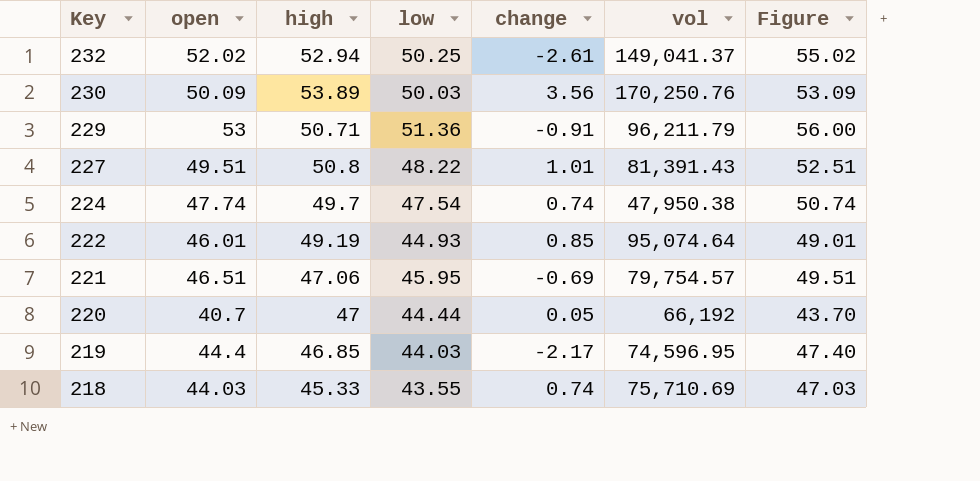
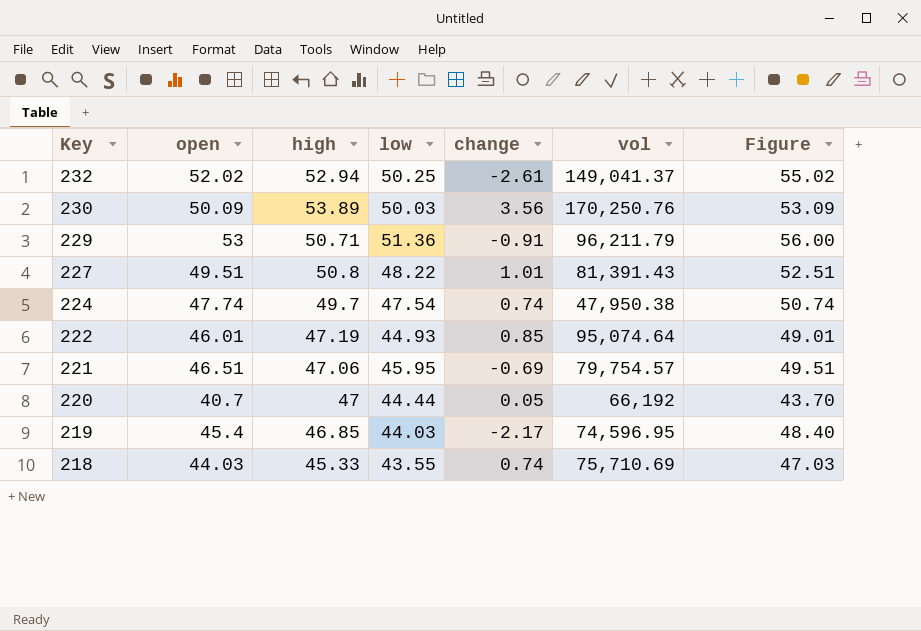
222 | high: 49.19 -> 47.19
219 | open: 44.4 -> 45.4
219 | Figure: 47.40 -> 48.40

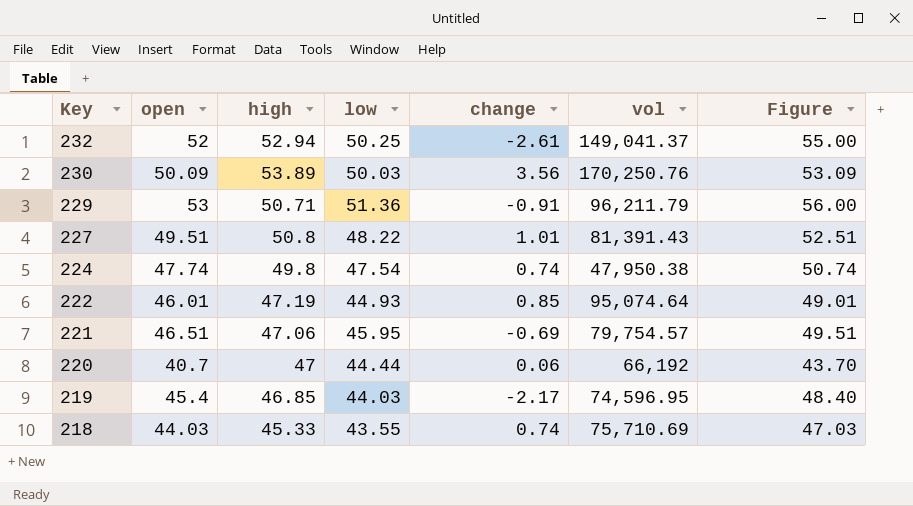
232 | open: 52.02 -> 52
232 | Figure: 55.02 -> 55.00
224 | high: 49.7 -> 49.8
220 | change: 0.05 -> 0.06

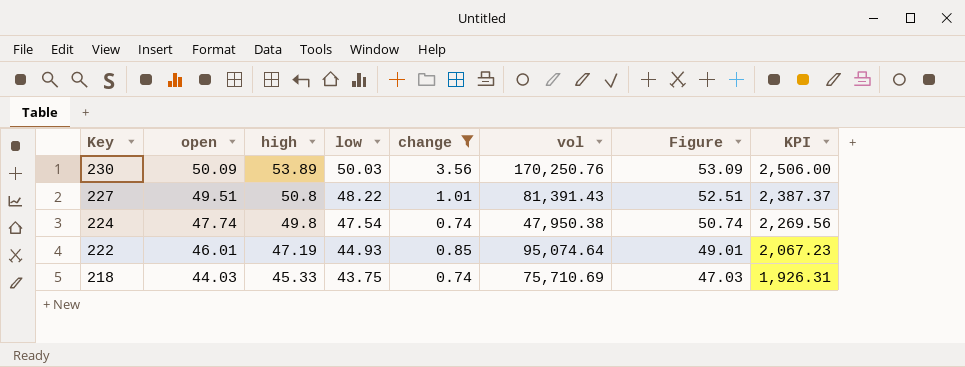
filter: none -> change >= 0.74
column KPI | formula: none -> [open] * [low]
218 | low: 43.55 -> 43.75

